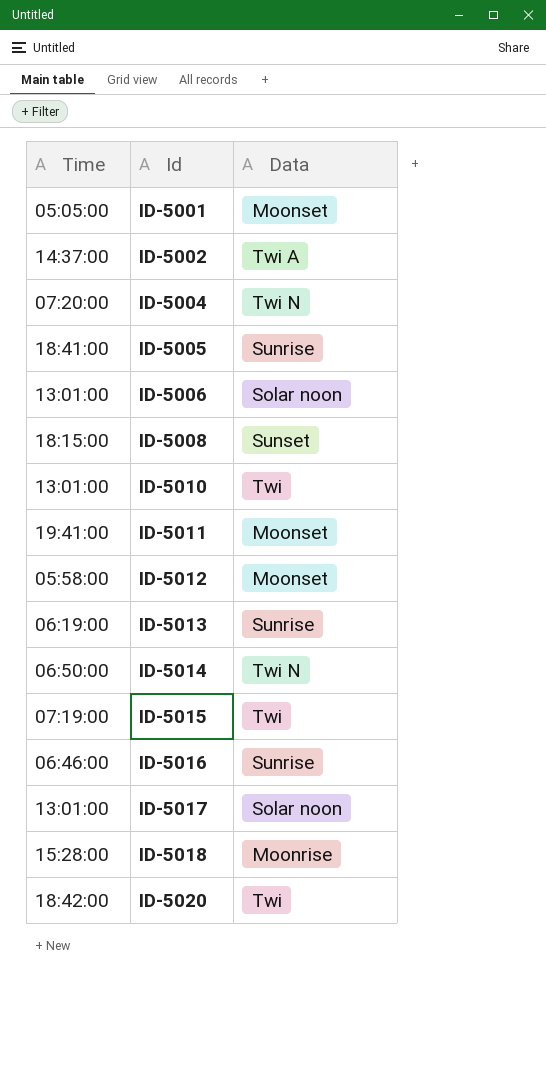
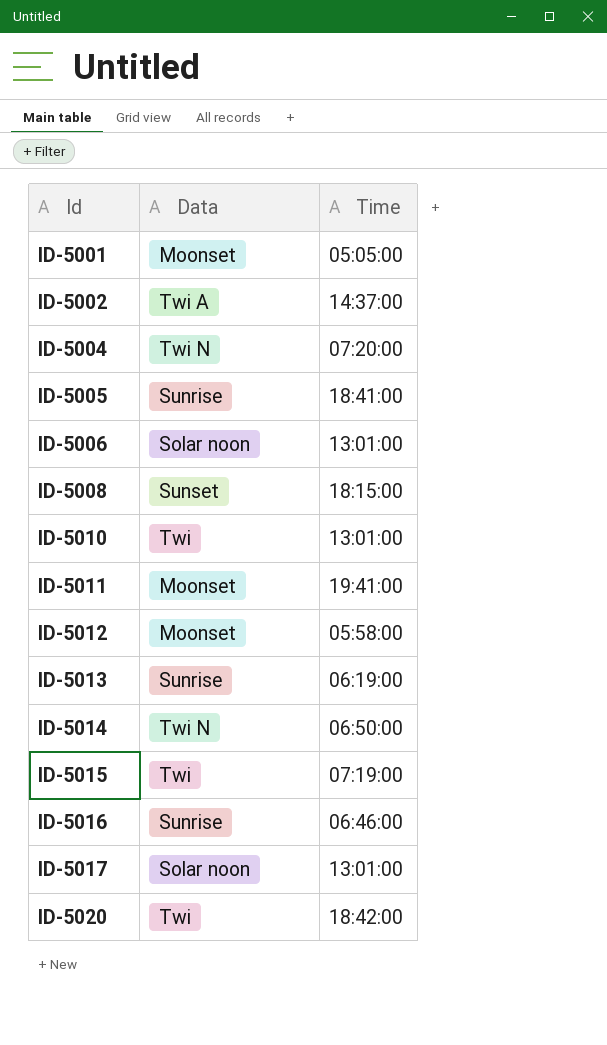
column Time | position: 1 -> 3
row ID-5018: 15:28:00 | Moonrise -> none

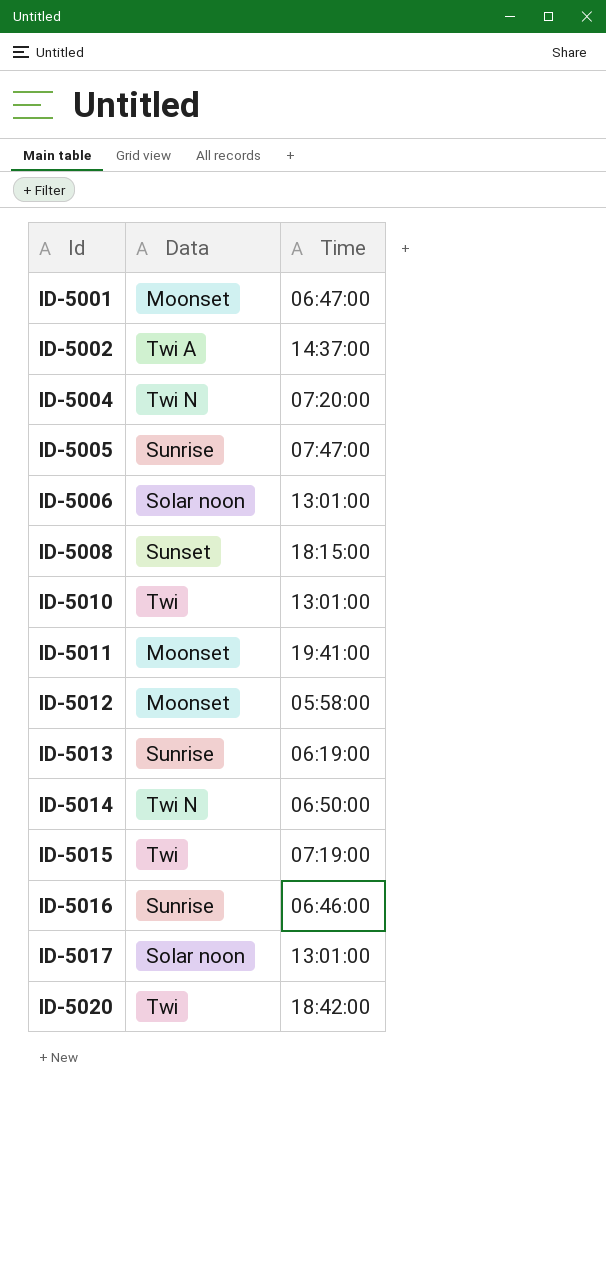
ID-5001 | Time: 05:05:00 -> 06:47:00
ID-5005 | Time: 18:41:00 -> 07:47:00

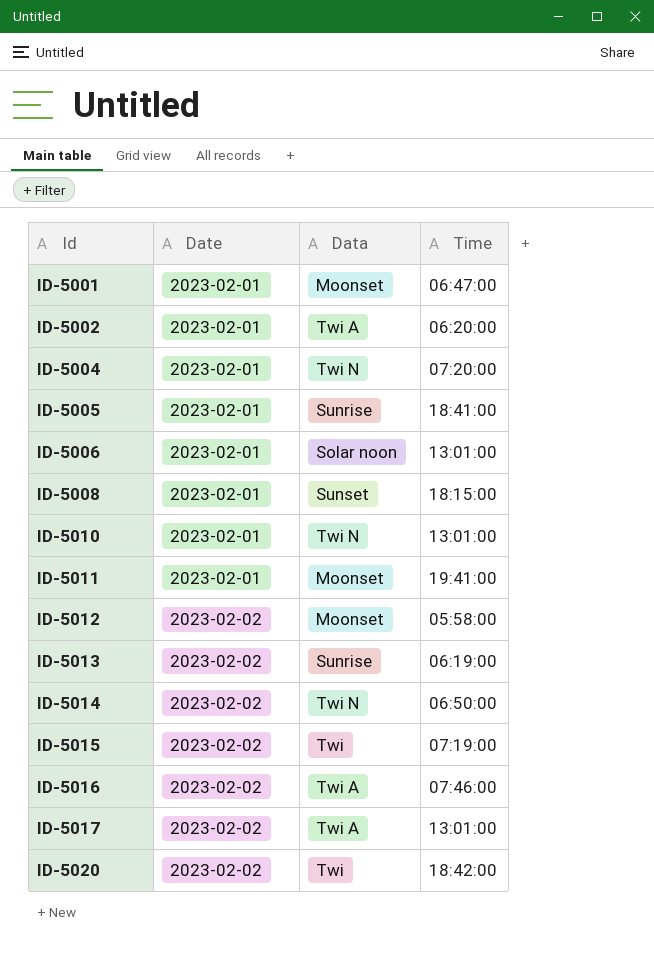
column Date | position: none -> 2
ID-5002 | Time: 14:37:00 -> 06:20:00
ID-5005 | Time: 07:47:00 -> 18:41:00
ID-5010 | Data: Twi -> Twi N
ID-5016 | Data: Sunrise -> Twi A
ID-5016 | Time: 06:46:00 -> 07:46:00
ID-5017 | Data: Solar noon -> Twi A

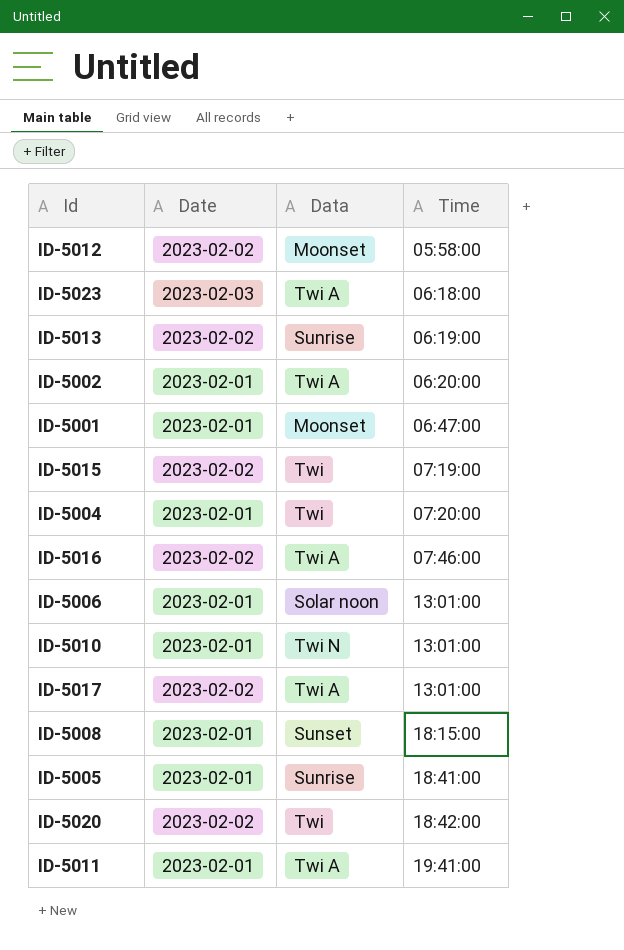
row order: Id ascending -> Time ascending
row ID-5014: 2023-02-02 | Twi N | 06:50:00 -> none
row ID-5023: none -> 2023-02-03 | Twi A | 06:18:00
ID-5004 | Data: Twi N -> Twi
ID-5011 | Data: Moonset -> Twi A

